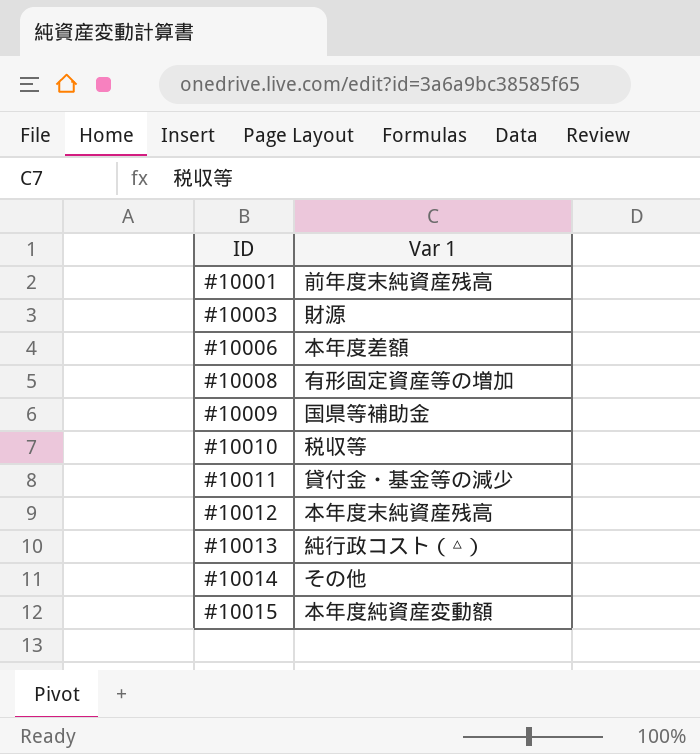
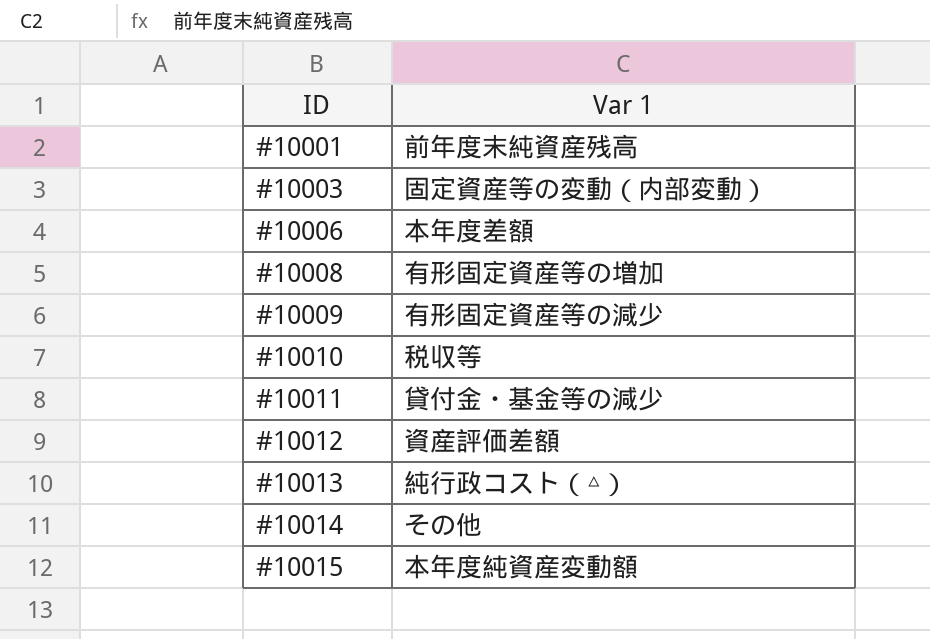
#10003 | Var 1: 財源 -> 固定資産等の変動（内部変動）
#10009 | Var 1: 国県等補助金 -> 有形固定資産等の減少
#10012 | Var 1: 本年度末純資産残高 -> 資産評価差額

